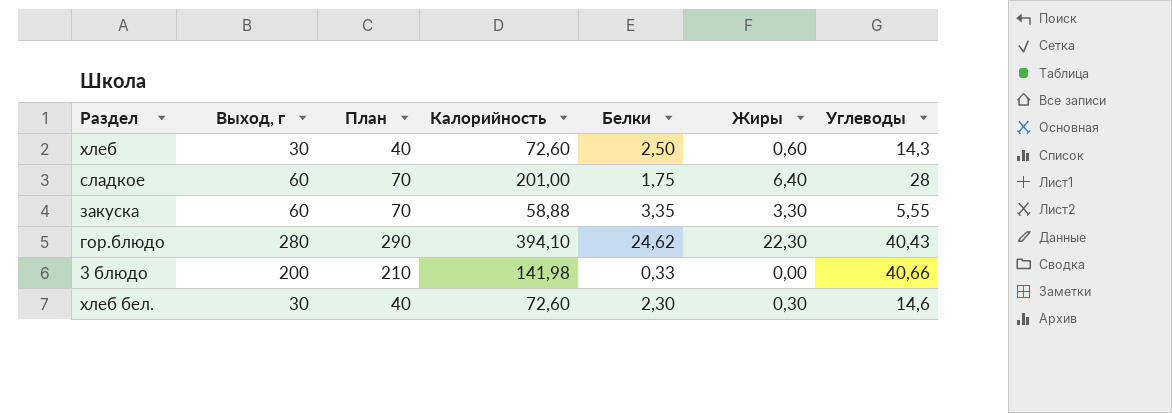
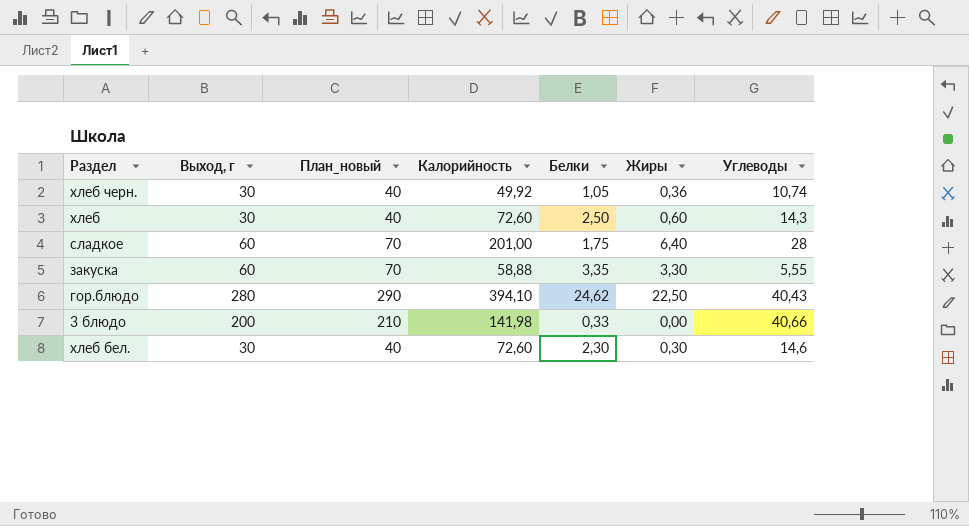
column name: План -> План_новый
row хлеб черн.: none -> 30 | 40 | 49,92 | 1,05 | 0,36 | 10,74
гор.блюдо | Жиры: 22,30 -> 22,50

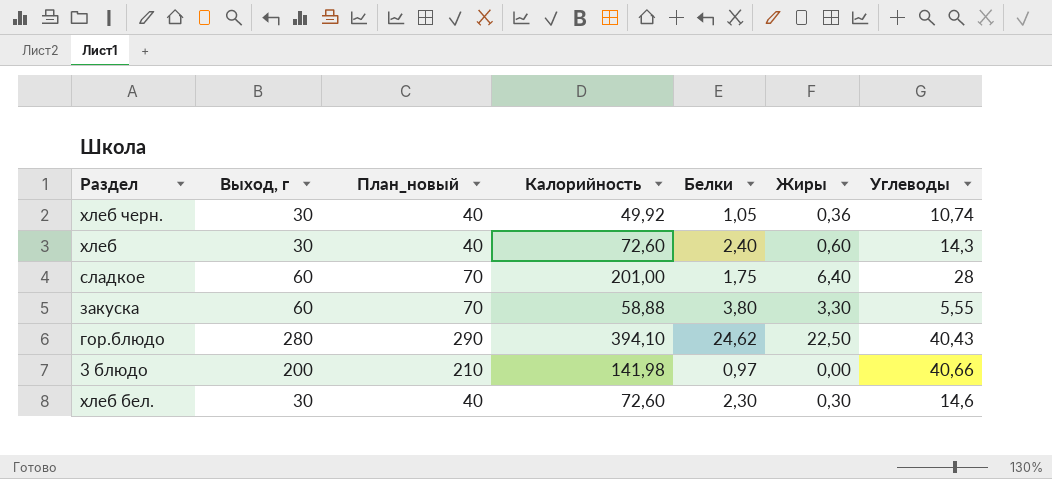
хлеб | Белки: 2,50 -> 2,40
закуска | Белки: 3,35 -> 3,80
3 блюдо | Белки: 0,33 -> 0,97

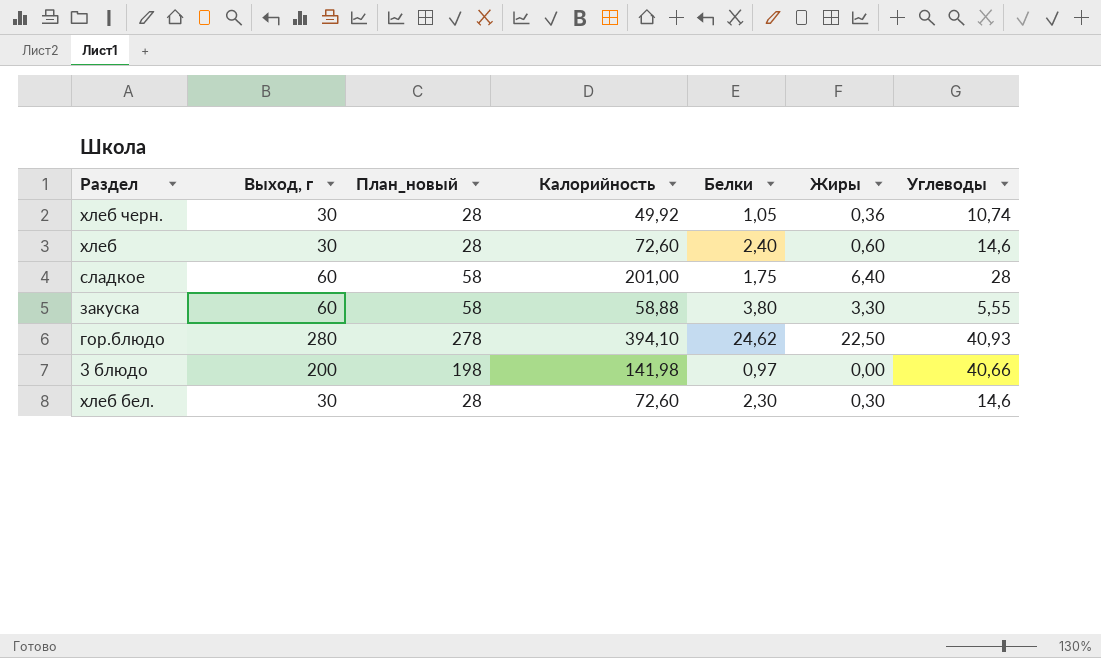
column План_новый | formula: [Выход, г] + 10 -> [Выход, г] - 2
хлеб | Углеводы: 14,3 -> 14,6
гор.блюдо | Углеводы: 40,43 -> 40,93

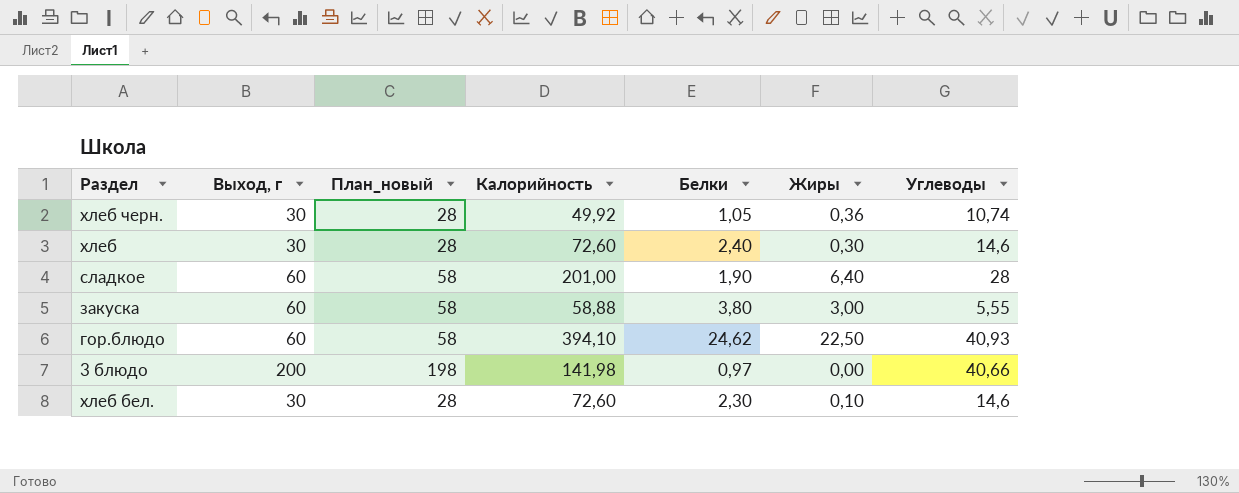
хлеб | Жиры: 0,60 -> 0,30
сладкое | Белки: 1,75 -> 1,90
закуска | Жиры: 3,30 -> 3,00
гор.блюдо | Выход, г: 280 -> 60
гор.блюдо | План_новый: 278 -> 58
хлеб бел. | Жиры: 0,30 -> 0,10

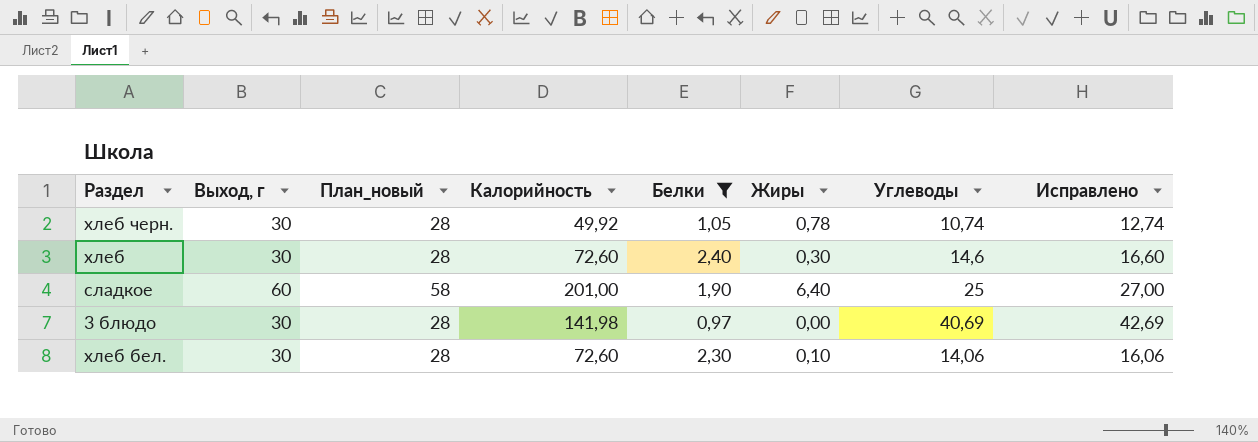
filter: none -> Белки <= 2,40
column Исправлено | formula: none -> [Углеводы] + 2
хлеб черн. | Жиры: 0,36 -> 0,78
сладкое | Углеводы: 28 -> 25
3 блюдо | Выход, г: 200 -> 30
3 блюдо | План_новый: 198 -> 28
3 блюдо | Углеводы: 40,66 -> 40,69
хлеб бел. | Углеводы: 14,6 -> 14,06

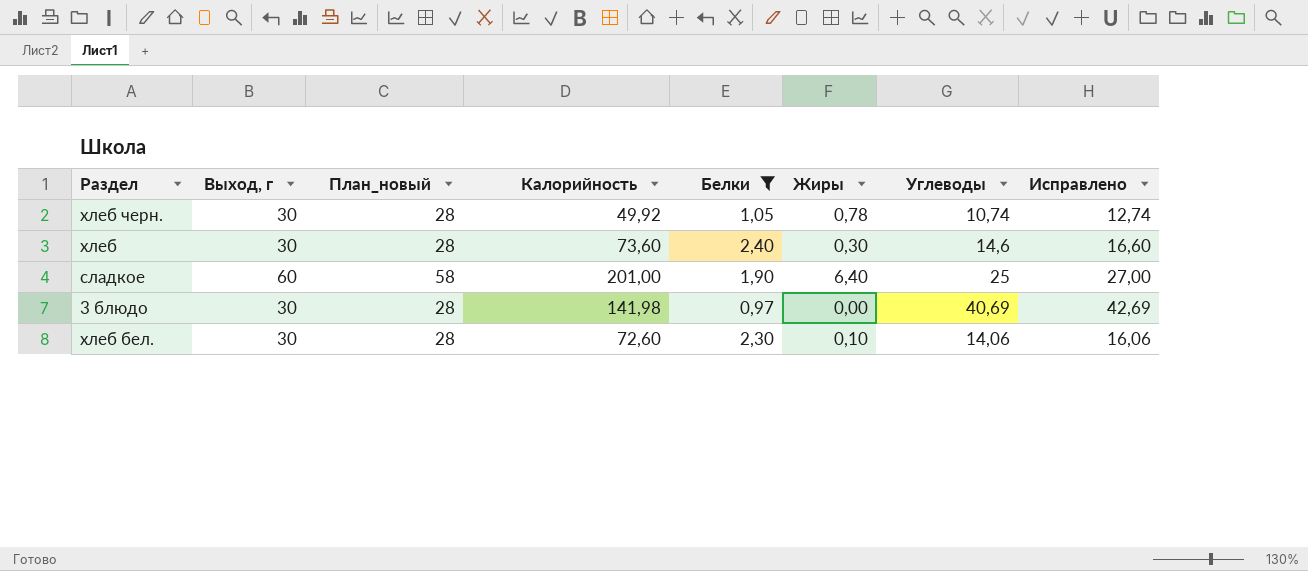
хлеб | Калорийность: 72,60 -> 73,60

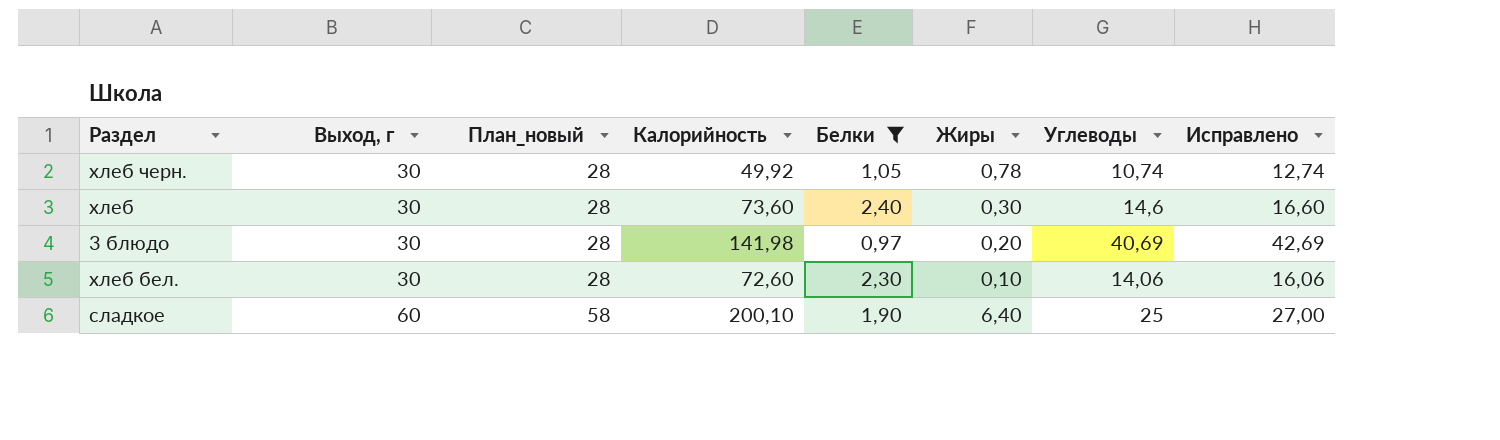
row order: none -> Выход, г ascending
3 блюдо | Жиры: 0,00 -> 0,20
сладкое | Калорийность: 201,00 -> 200,10

